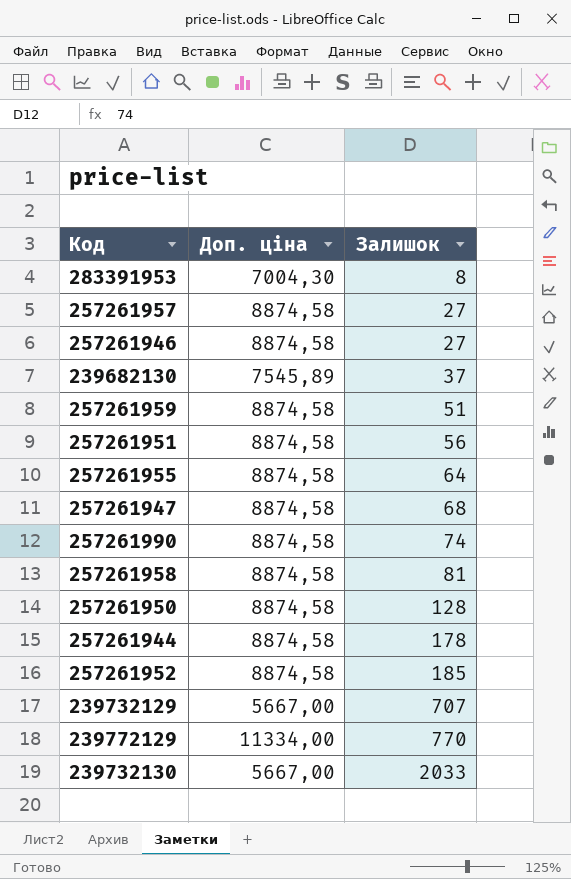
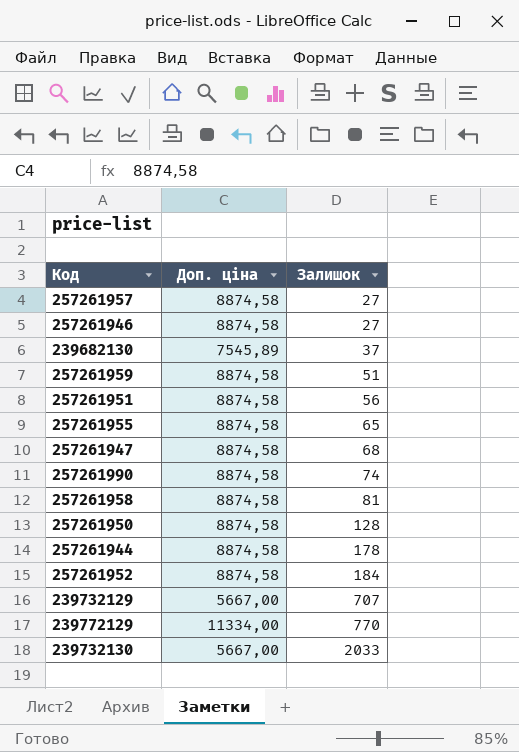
row 283391953: 7004,30 | 8 -> none
257261955 | Залишок: 64 -> 65
257261952 | Залишок: 185 -> 184

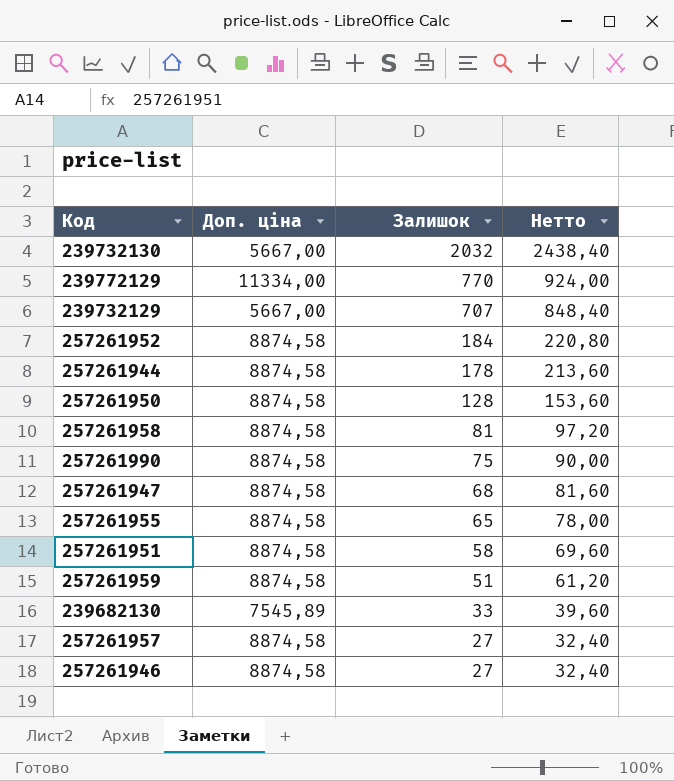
row order: Залишок ascending -> Залишок descending
column Нетто | formula: none -> [Залишок] * 1,2
239732130 | Залишок: 2033 -> 2032
257261990 | Залишок: 74 -> 75
257261951 | Залишок: 56 -> 58
239682130 | Залишок: 37 -> 33

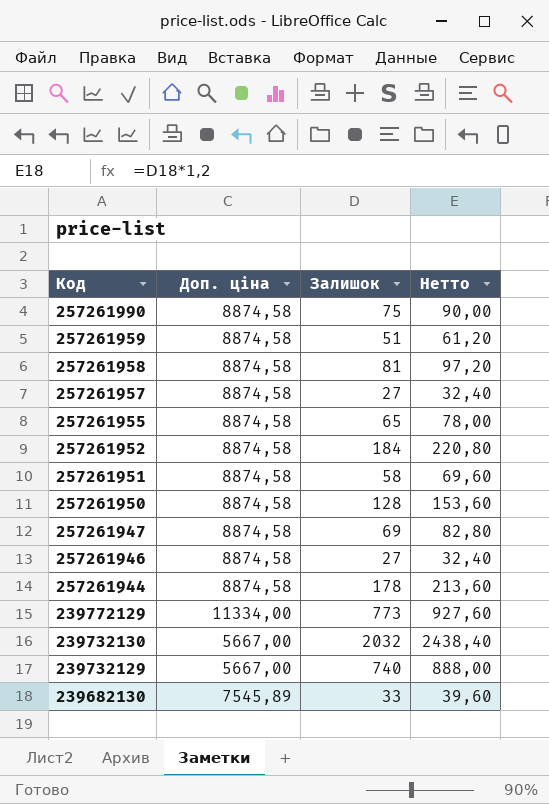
row order: Залишок descending -> Код descending
257261947 | Залишок: 68 -> 69
257261947 | Нетто: 81,60 -> 82,80
239772129 | Залишок: 770 -> 773
239772129 | Нетто: 924,00 -> 927,60
239732129 | Залишок: 707 -> 740
239732129 | Нетто: 848,40 -> 888,00

